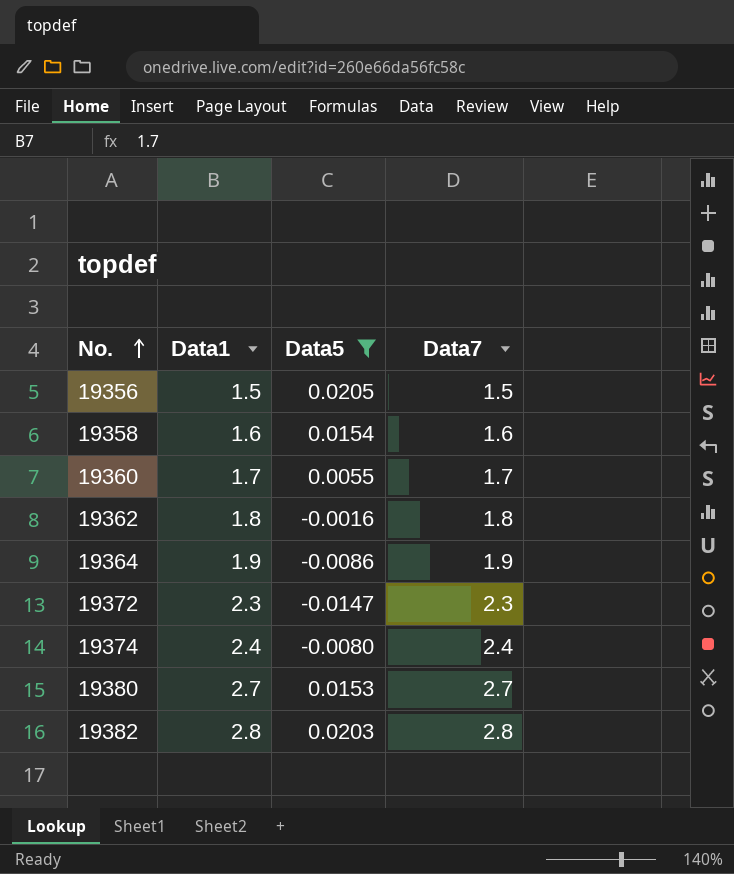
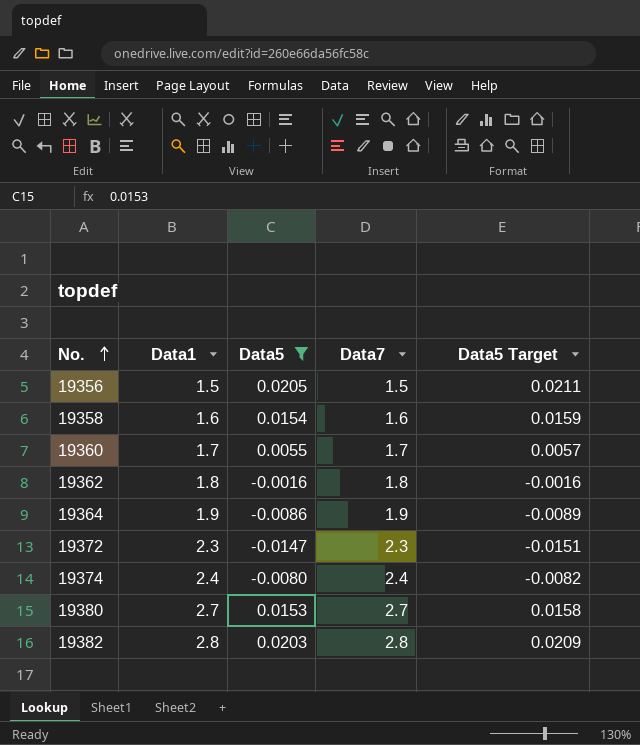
column Data5 Target | formula: none -> [Data5] * 1.03

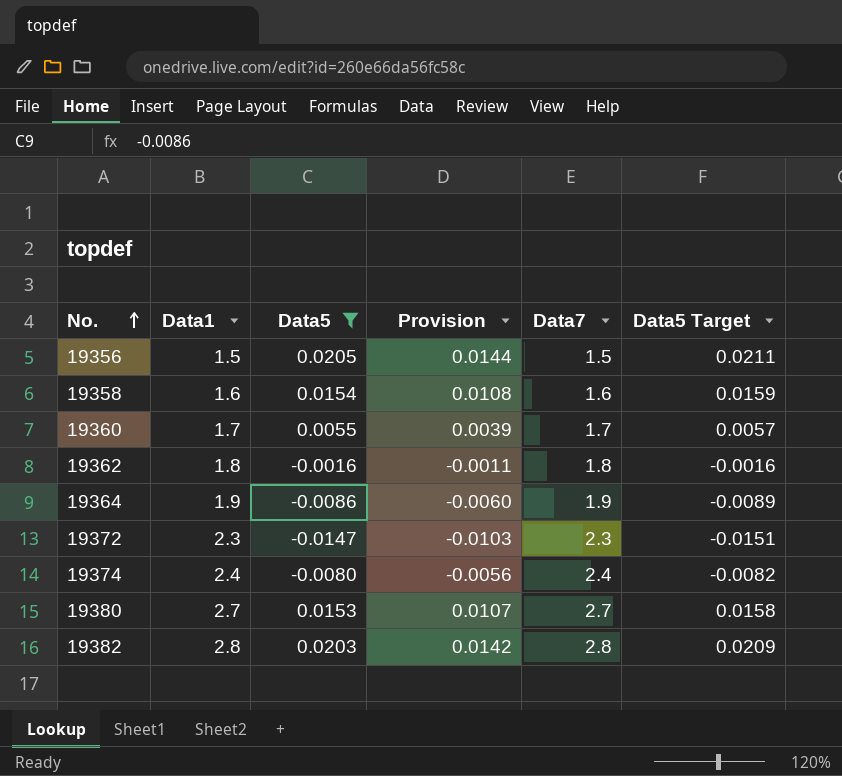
column Provision | formula: none -> [Data5] * 0.7

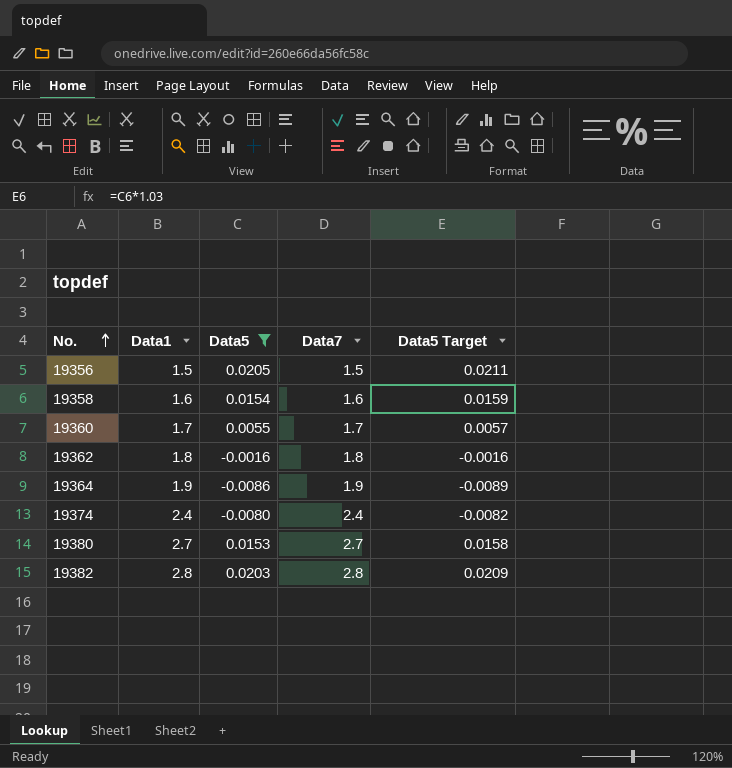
column Provision | formula: [Data5] * 0.7 -> none
row 19372: 2.3 | -0.0147 | -0.0103 | 2.3 | -0.0151 -> none

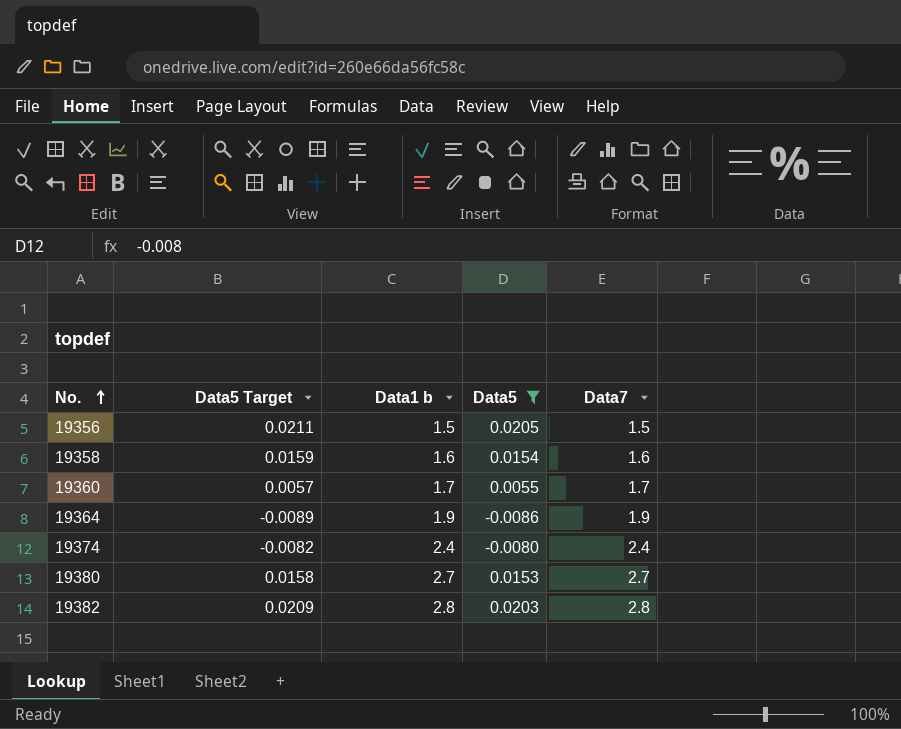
column Data5 Target | position: 5 -> 2
column name: Data1 -> Data1 b
row 19362: 1.8 | -0.0016 | 1.8 | -0.0016 -> none

